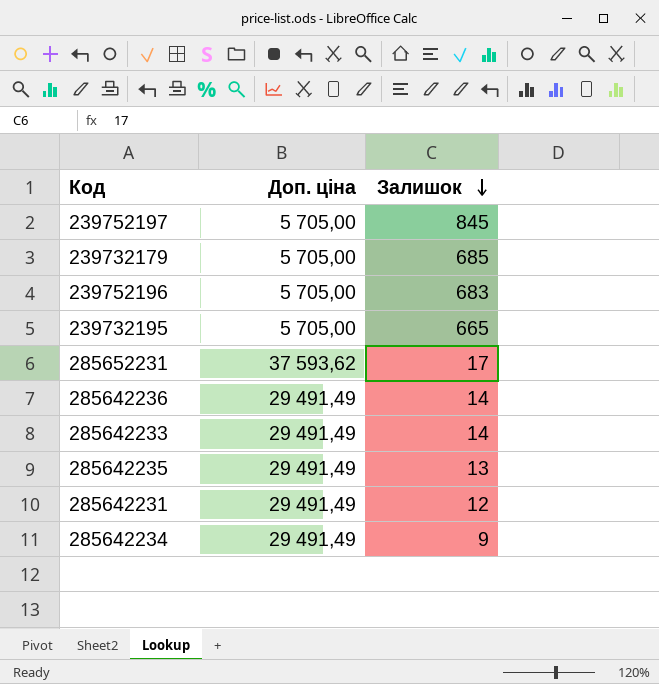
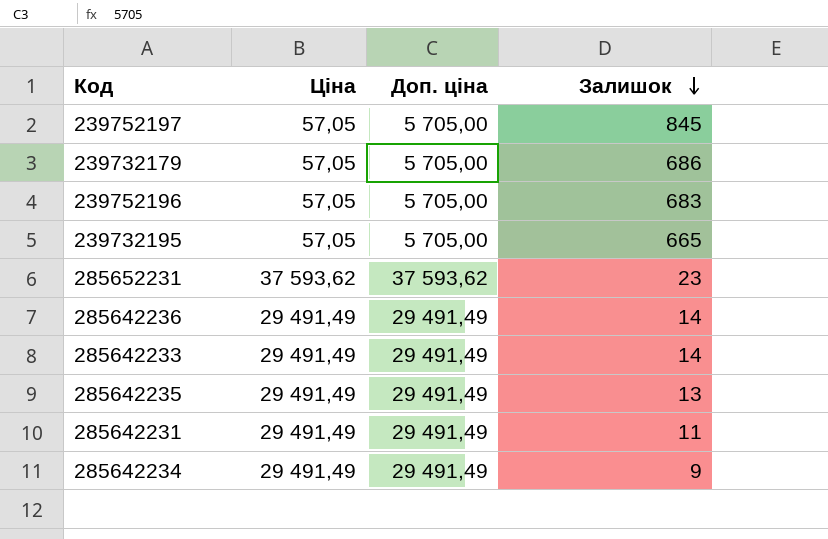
column Ціна | position: none -> 2
239732179 | Залишок: 685 -> 686
285652231 | Залишок: 17 -> 23
285642231 | Залишок: 12 -> 11

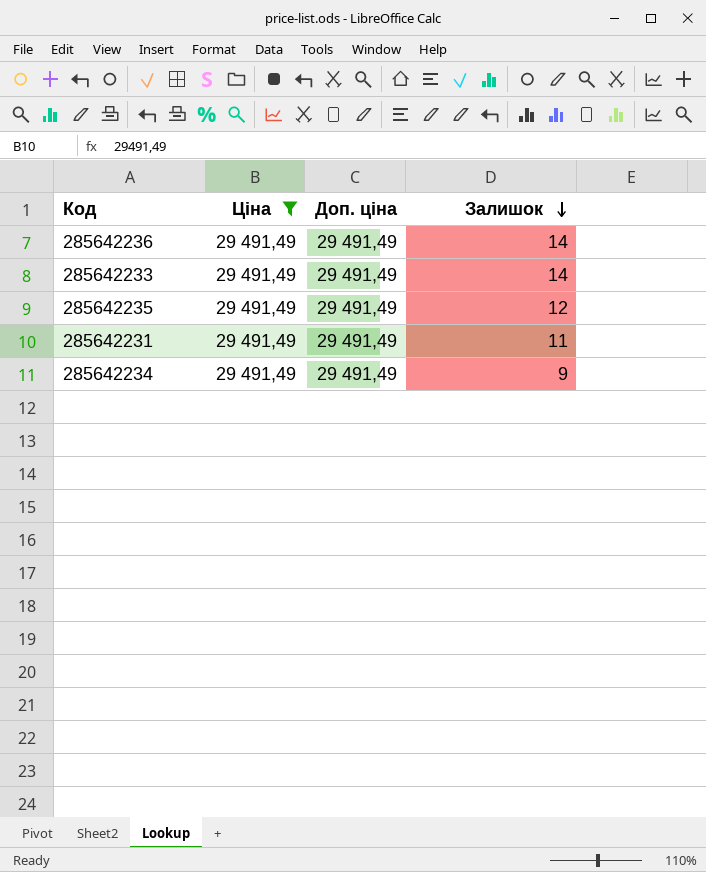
filter: none -> Ціна = 29 491,49
285642235 | Залишок: 13 -> 12

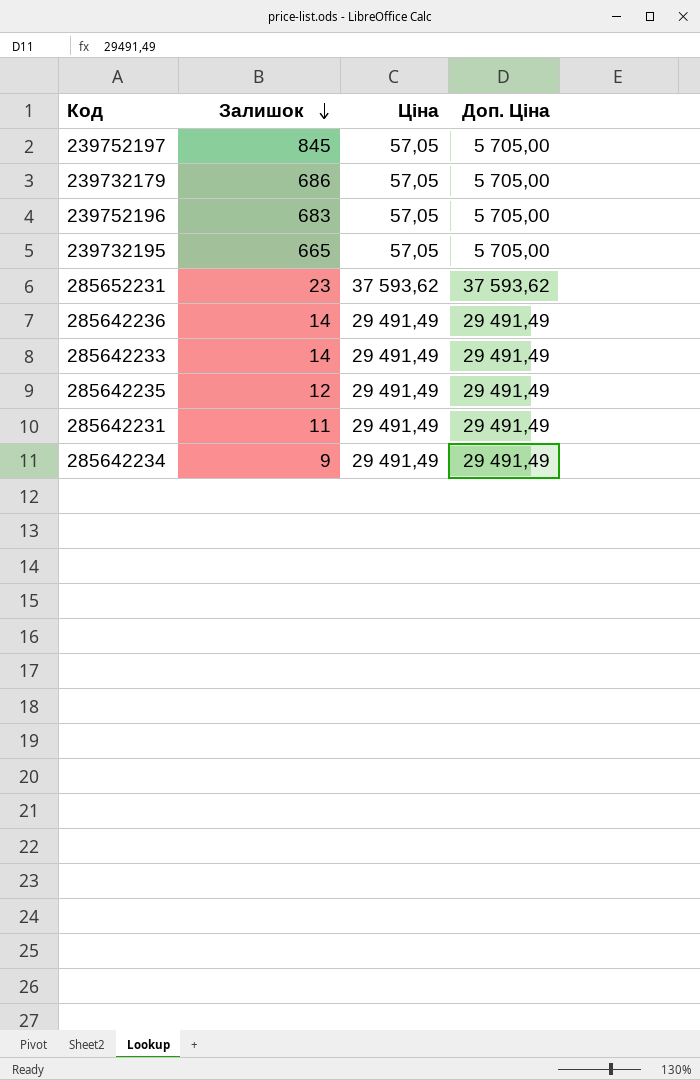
filter: Ціна = 29 491,49 -> none
column Залишок | position: 4 -> 2
column name: Доп. ціна -> Доп. Ціна

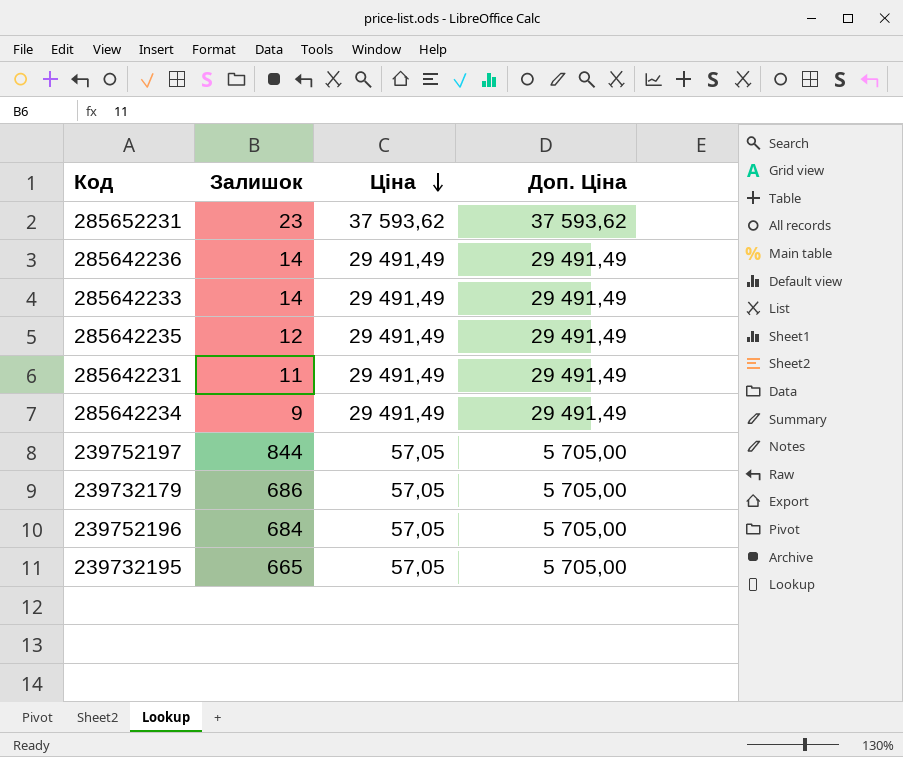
row order: Залишок descending -> Ціна descending
239752197 | Залишок: 845 -> 844
239752196 | Залишок: 683 -> 684

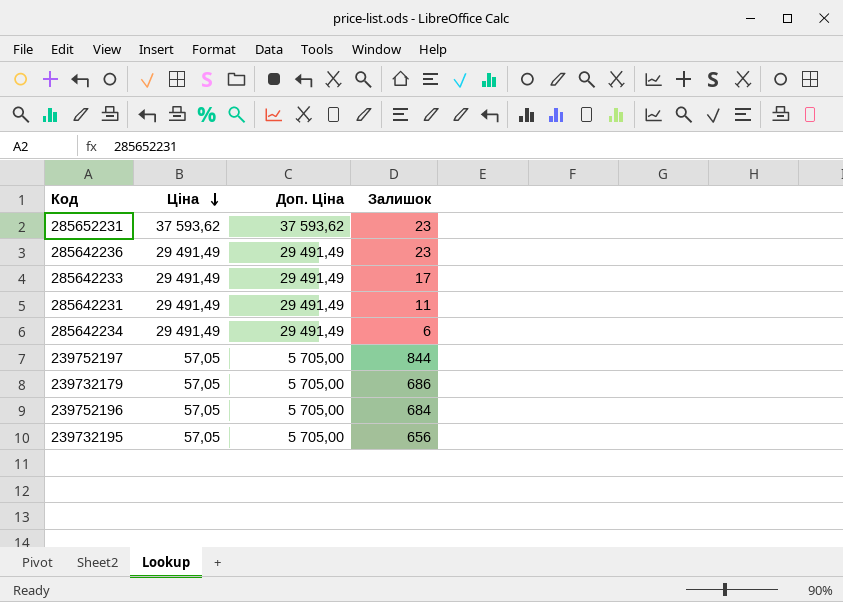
column Залишок | position: 2 -> 4
row 285642235: 12 | 29 491,49 | 29 491,49 -> none
285642236 | Залишок: 14 -> 23
285642233 | Залишок: 14 -> 17
285642234 | Залишок: 9 -> 6
239732195 | Залишок: 665 -> 656

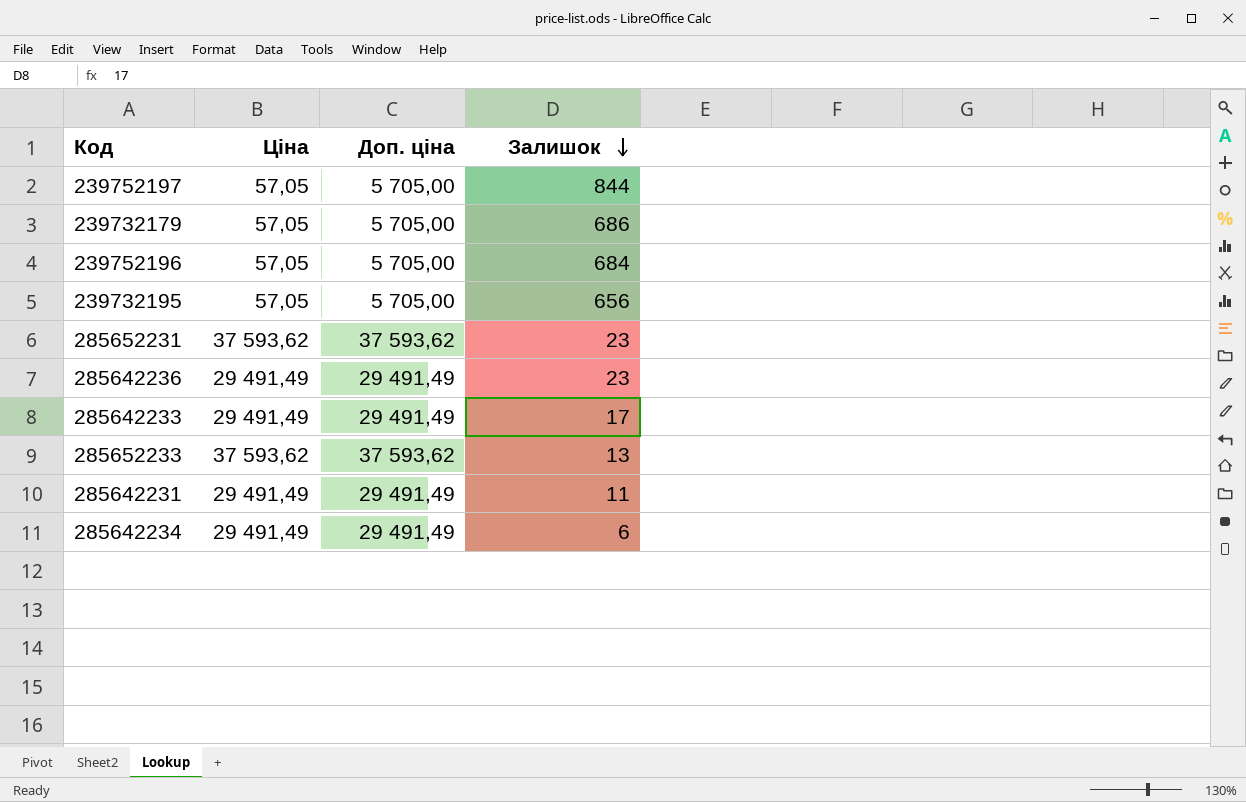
row order: Ціна descending -> Залишок descending
column name: Доп. Ціна -> Доп. ціна
row 285652233: none -> 37 593,62 | 37 593,62 | 13

